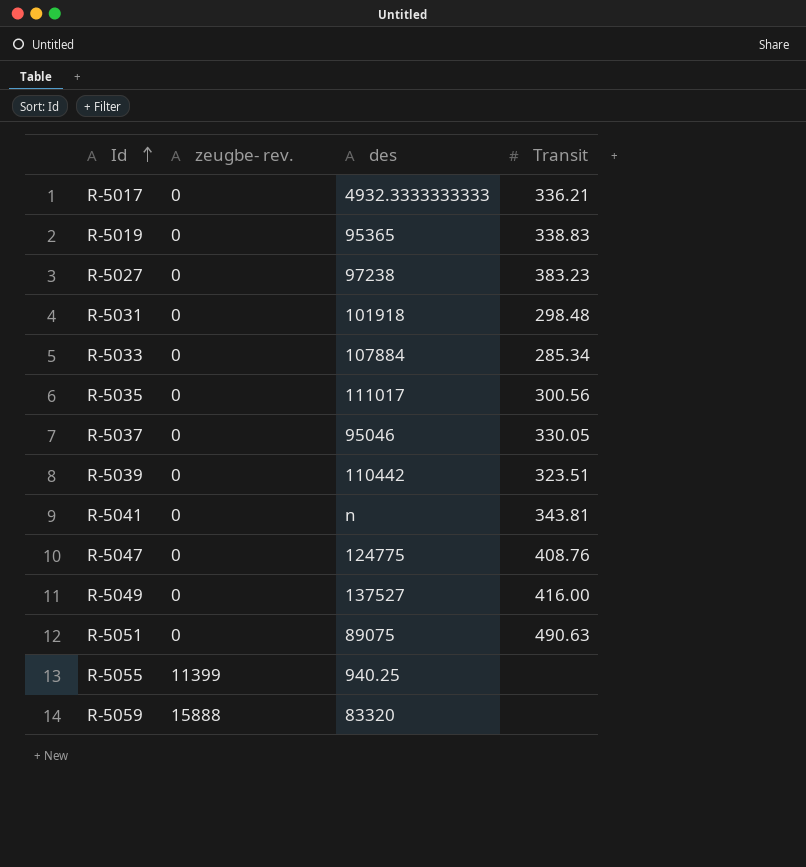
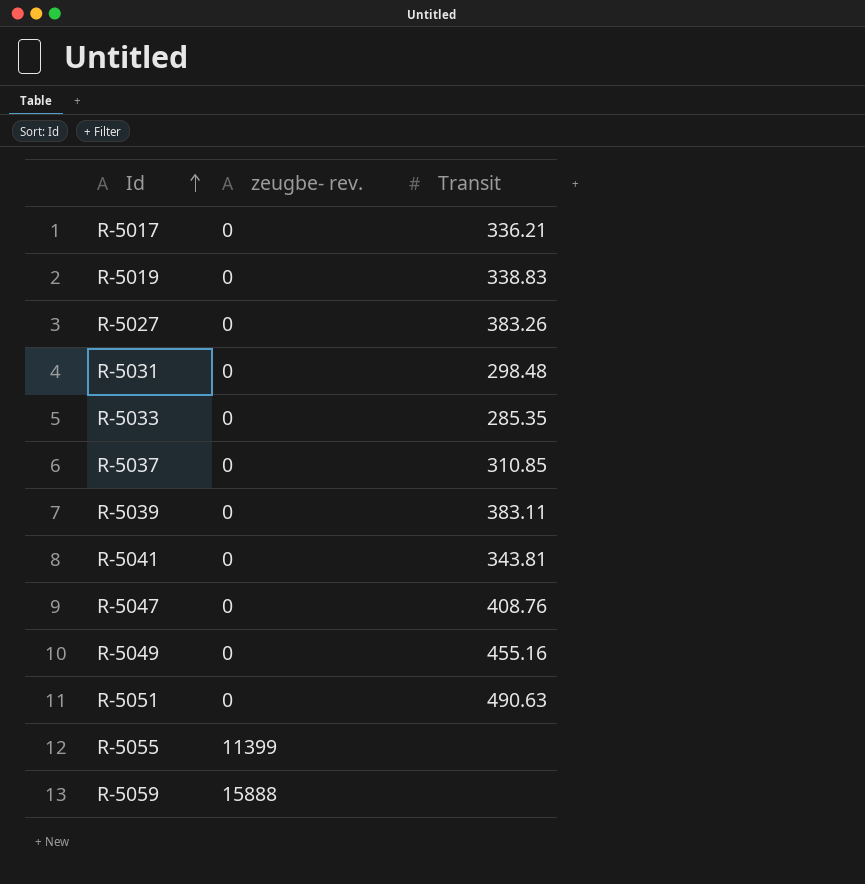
column des | position: 3 -> none
row R-5035: 0 | 111017 | 300.56 -> none
R-5027 | Transit: 383.23 -> 383.26
R-5033 | Transit: 285.34 -> 285.35
R-5037 | Transit: 330.05 -> 310.85
R-5039 | Transit: 323.51 -> 383.11
R-5049 | Transit: 416.00 -> 455.16

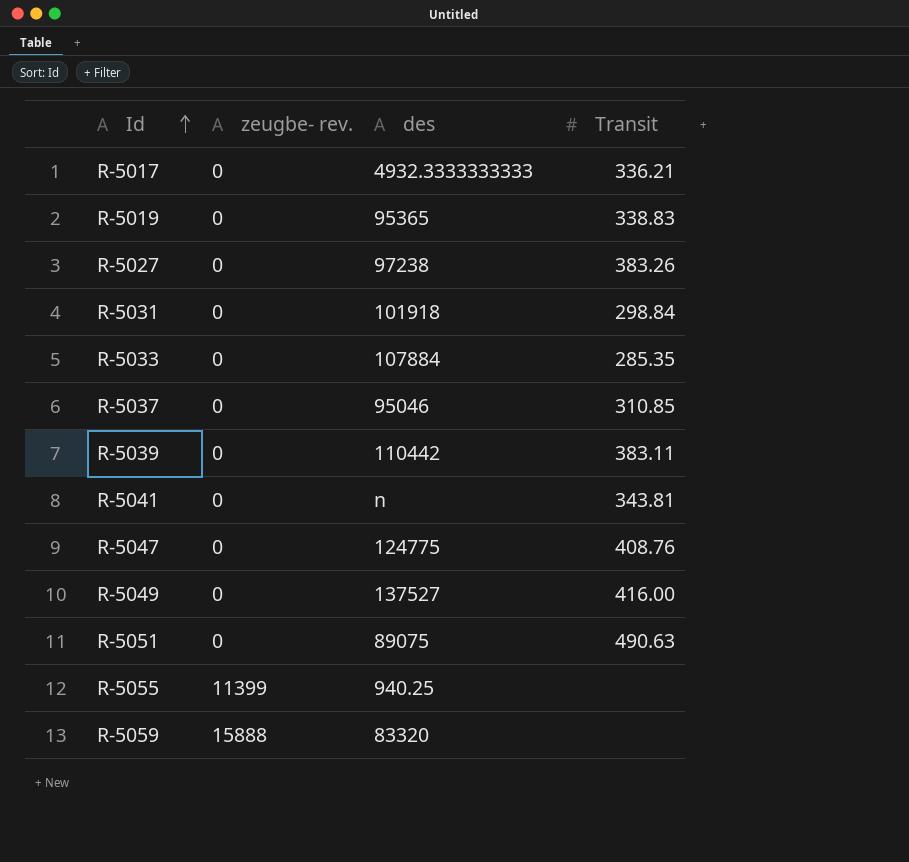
column des | position: none -> 3
R-5031 | Transit: 298.48 -> 298.84
R-5049 | Transit: 455.16 -> 416.00

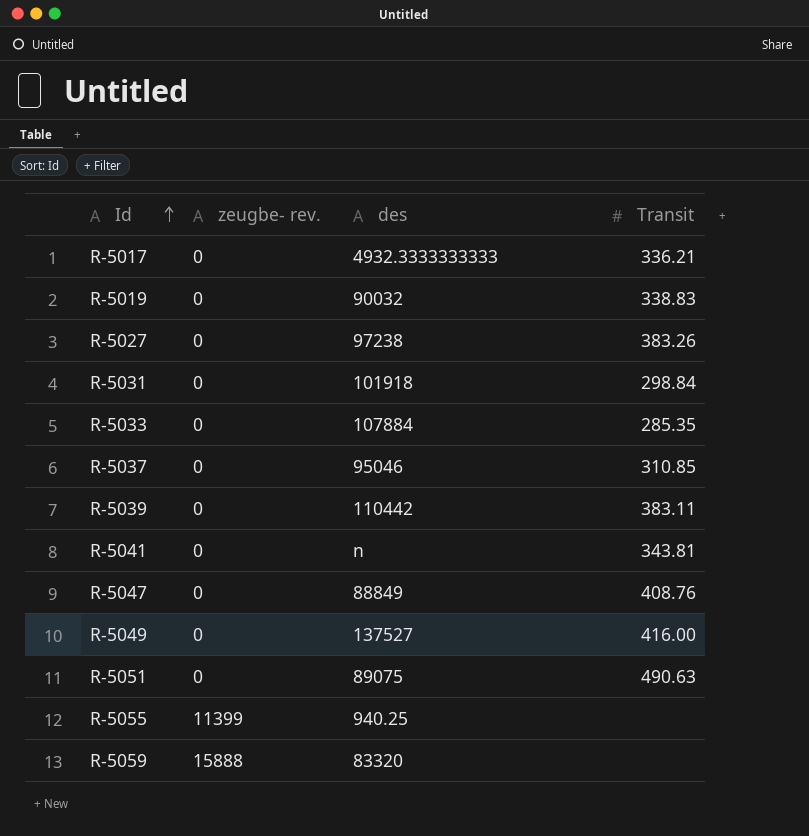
R-5019 | des: 95365 -> 90032
R-5047 | des: 124775 -> 88849

